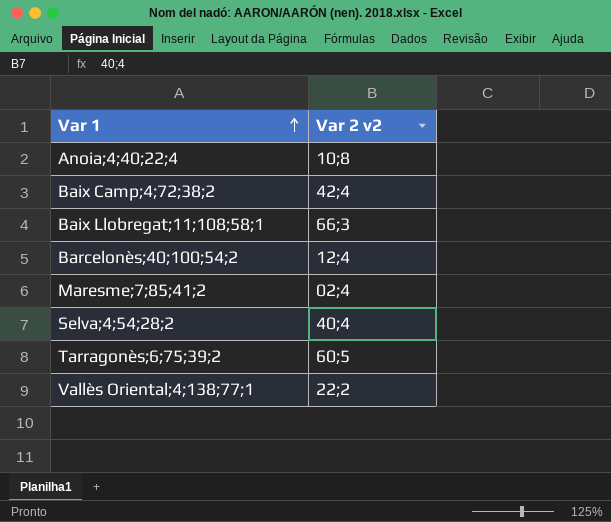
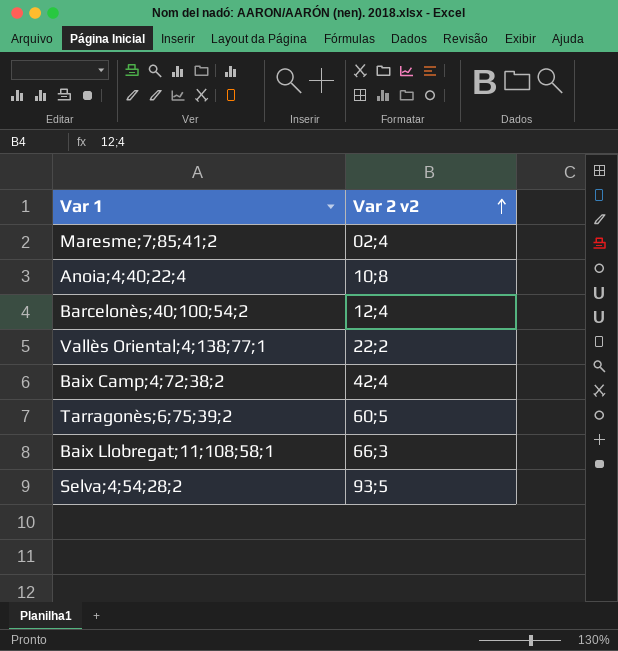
row order: Var 1 ascending -> Var 2 v2 ascending
Selva;4;54;28;2 | Var 2 v2: 40;4 -> 93;5

